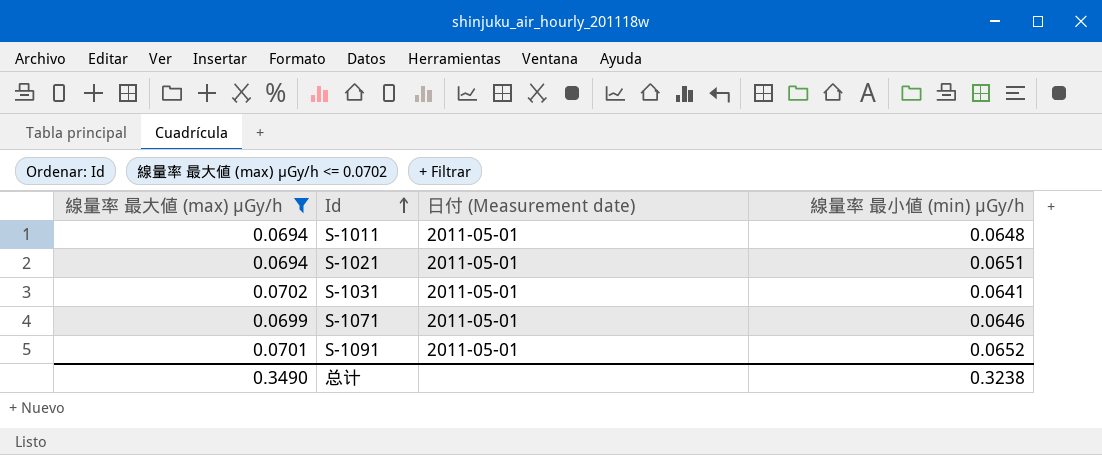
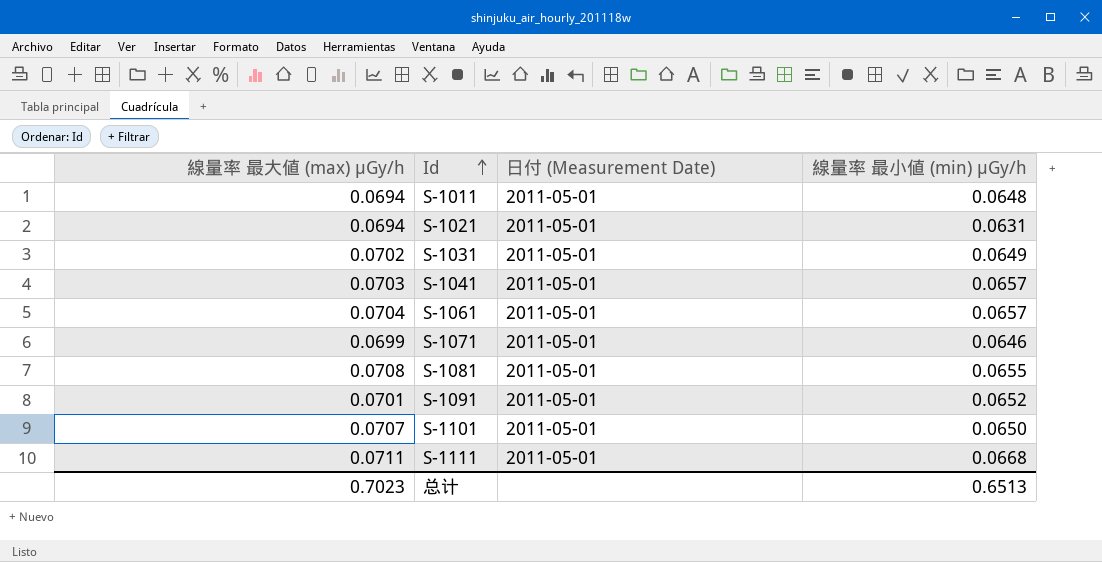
filter: 線量率 最大値 (max) μGy/h <= 0.0702 -> none
column name: 日付 (Measurement date) -> 日付 (Measurement Date)
S-1021 | 線量率 最小値 (min) μGy/h: 0.0651 -> 0.0631
S-1031 | 線量率 最小値 (min) μGy/h: 0.0641 -> 0.0649
总计 | 線量率 最大値 (max) μGy/h: 0.3490 -> 0.7023
总计 | 線量率 最小値 (min) μGy/h: 0.3238 -> 0.6513

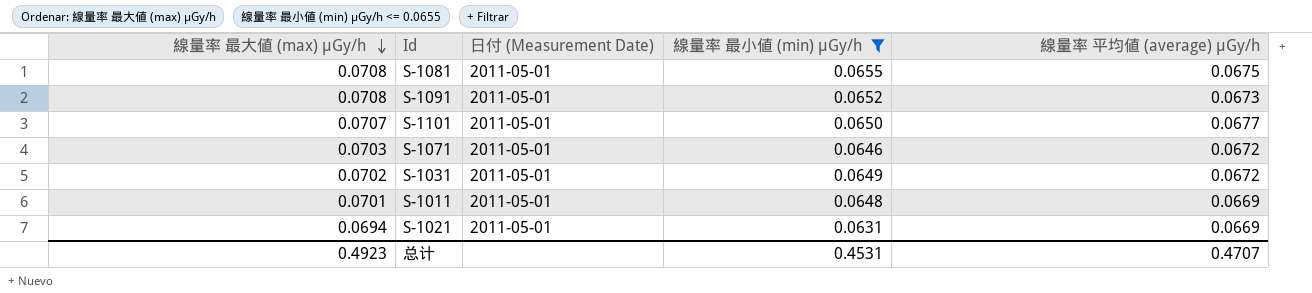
filter: none -> 線量率 最小値 (min) μGy/h <= 0.0655
row order: Id ascending -> 線量率 最大値 (max) μGy/h descending
column 線量率 平均値 (average) μGy/h | position: none -> 5
S-1091 | 線量率 最大値 (max) μGy/h: 0.0701 -> 0.0708
S-1071 | 線量率 最大値 (max) μGy/h: 0.0699 -> 0.0703
S-1011 | 線量率 最大値 (max) μGy/h: 0.0694 -> 0.0701
总计 | 線量率 最大値 (max) μGy/h: 0.7023 -> 0.4923
总计 | 線量率 最小値 (min) μGy/h: 0.6513 -> 0.4531

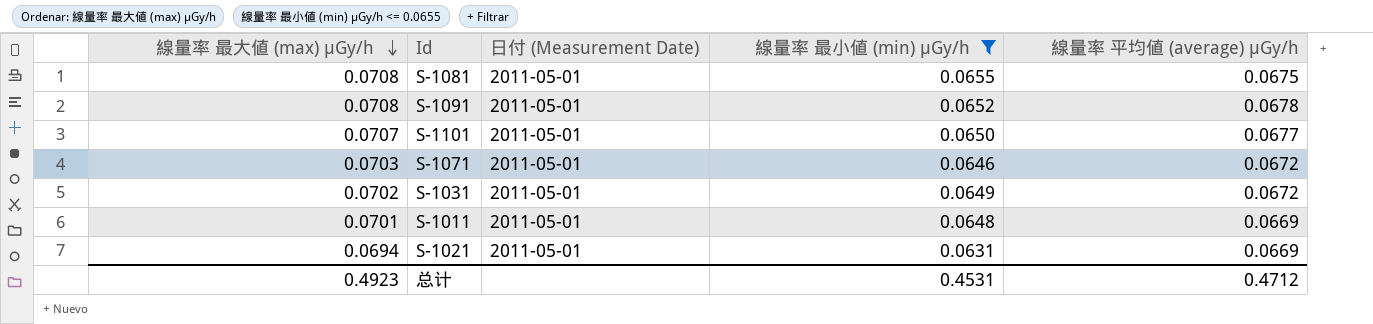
S-1091 | 線量率 平均値 (average) μGy/h: 0.0673 -> 0.0678
总计 | 線量率 平均値 (average) μGy/h: 0.4707 -> 0.4712

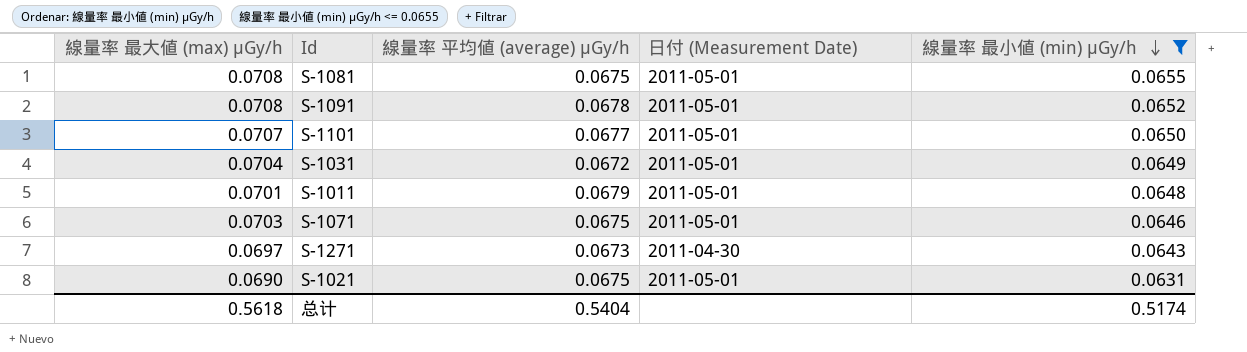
row order: 線量率 最大値 (max) μGy/h descending -> 線量率 最小値 (min) μGy/h descending
column 線量率 平均値 (average) μGy/h | position: 5 -> 3
S-1031 | 線量率 最大値 (max) μGy/h: 0.0702 -> 0.0704
S-1011 | 線量率 平均値 (average) μGy/h: 0.0669 -> 0.0679
S-1071 | 線量率 平均値 (average) μGy/h: 0.0672 -> 0.0675
row S-1271: none -> 0.0697 | 0.0673 | 2011-04-30 | 0.0643
S-1021 | 線量率 最大値 (max) μGy/h: 0.0694 -> 0.0690
S-1021 | 線量率 平均値 (average) μGy/h: 0.0669 -> 0.0675
总计 | 線量率 最大値 (max) μGy/h: 0.4923 -> 0.5618
总计 | 線量率 平均値 (average) μGy/h: 0.4712 -> 0.5404
总计 | 線量率 最小値 (min) μGy/h: 0.4531 -> 0.5174

